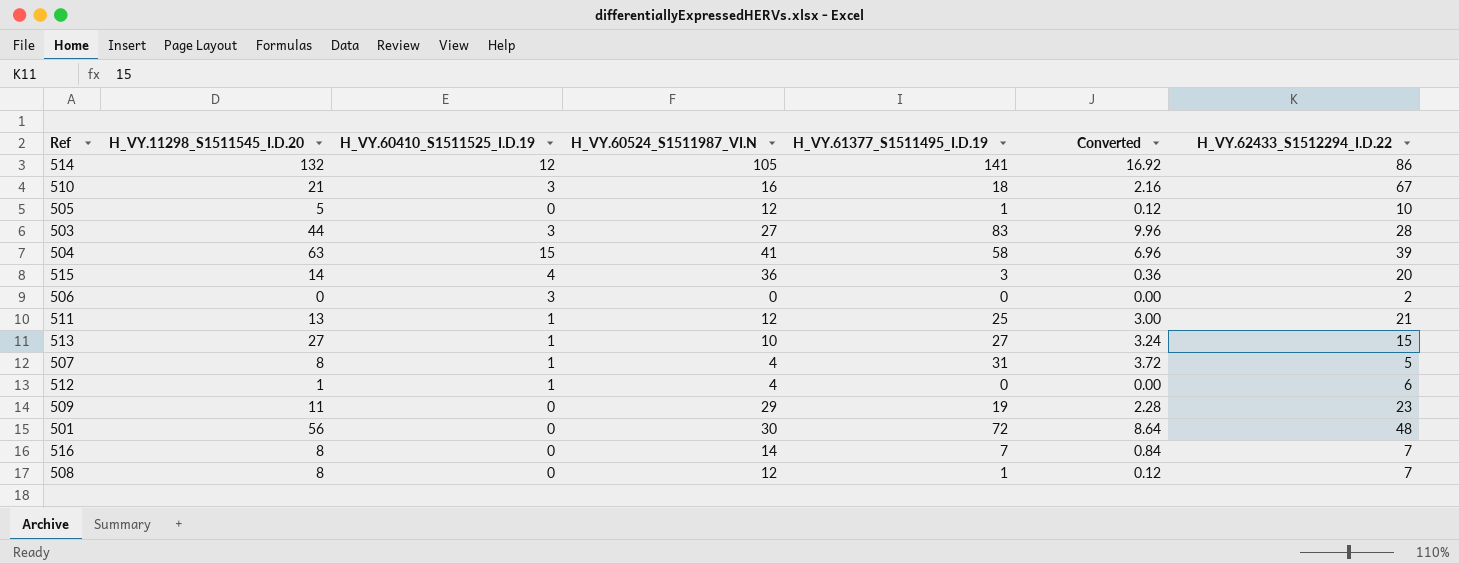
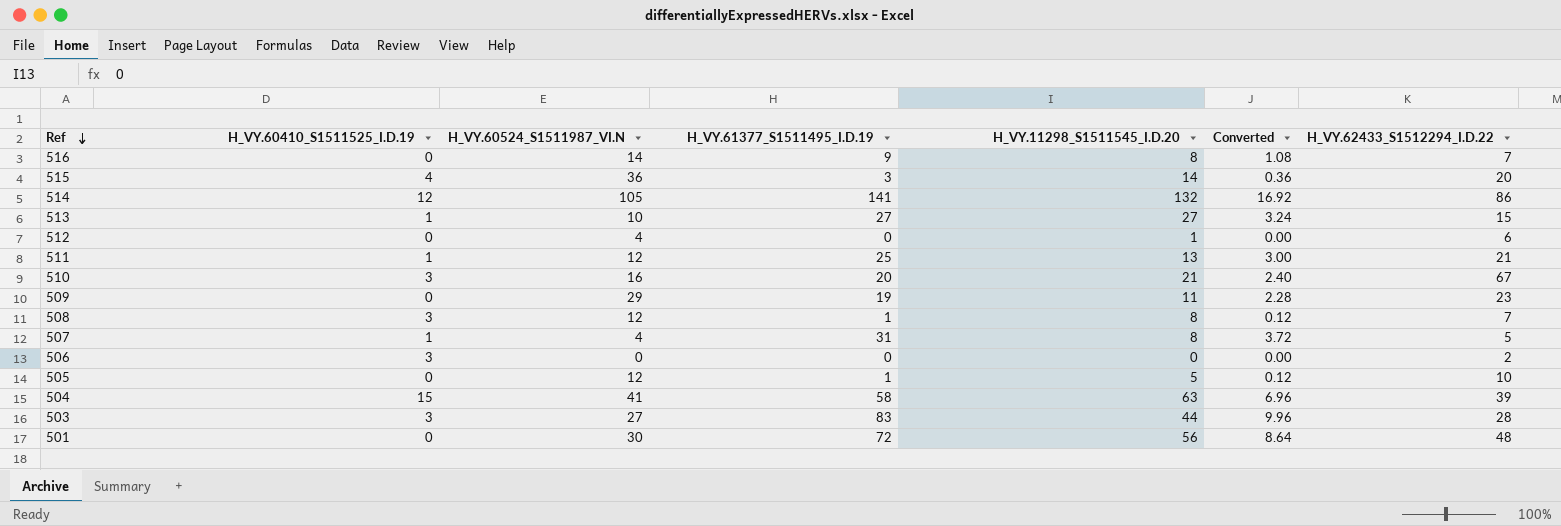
row order: none -> Ref descending
column H_VY.11298_S1511545_I.D.20 | position: 2 -> 5
516 | H_VY.61377_S1511495_I.D.19: 7 -> 9
516 | Converted: 0.84 -> 1.08
512 | H_VY.60410_S1511525_I.D.19: 1 -> 0
510 | H_VY.61377_S1511495_I.D.19: 18 -> 20
510 | Converted: 2.16 -> 2.40
508 | H_VY.60410_S1511525_I.D.19: 0 -> 3

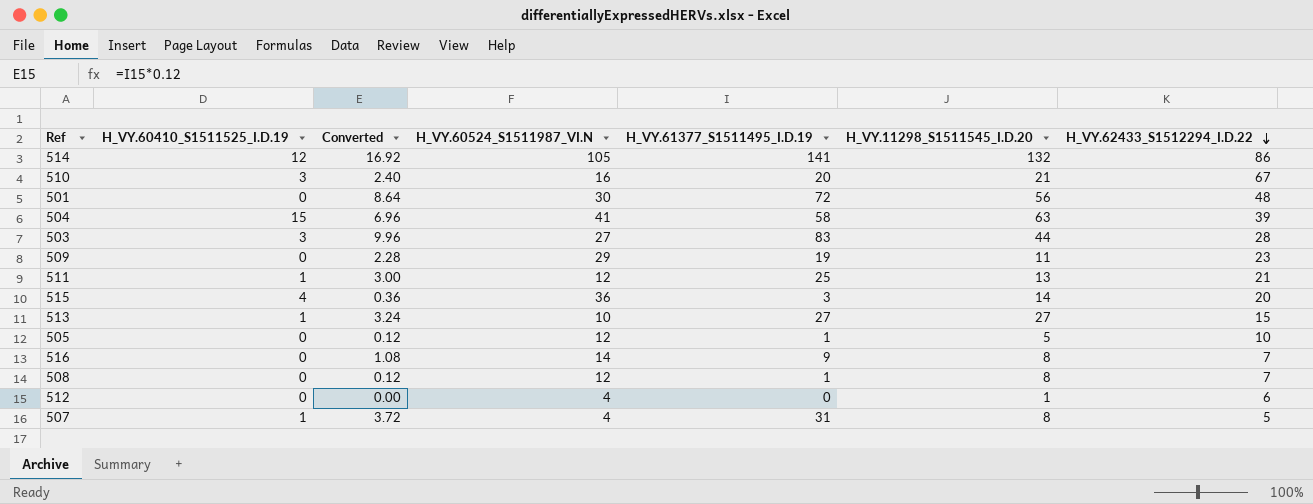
row order: Ref descending -> H_VY.62433_S1512294_I.D.22 descending
column Converted | position: 6 -> 3
row 506: 3 | 0 | 0 | 0 | 0.00 | 2 -> none
508 | H_VY.60410_S1511525_I.D.19: 3 -> 0

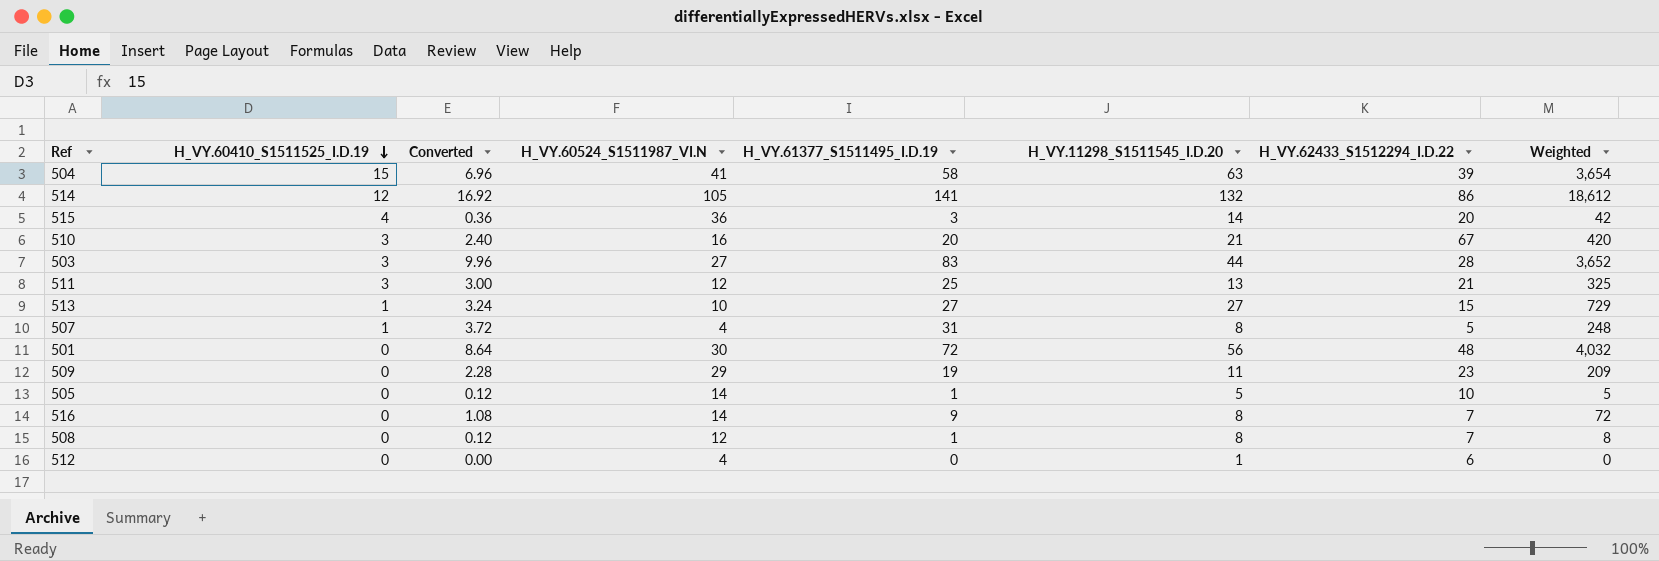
row order: H_VY.62433_S1512294_I.D.22 descending -> H_VY.60410_S1511525_I.D.19 descending
column Weighted | formula: none -> [H_VY.61377_S1511495_I.D.19] * [H_VY.11298_S1511545_I.D.20]
511 | H_VY.60410_S1511525_I.D.19: 1 -> 3
505 | H_VY.60524_S1511987_VI.N: 12 -> 14

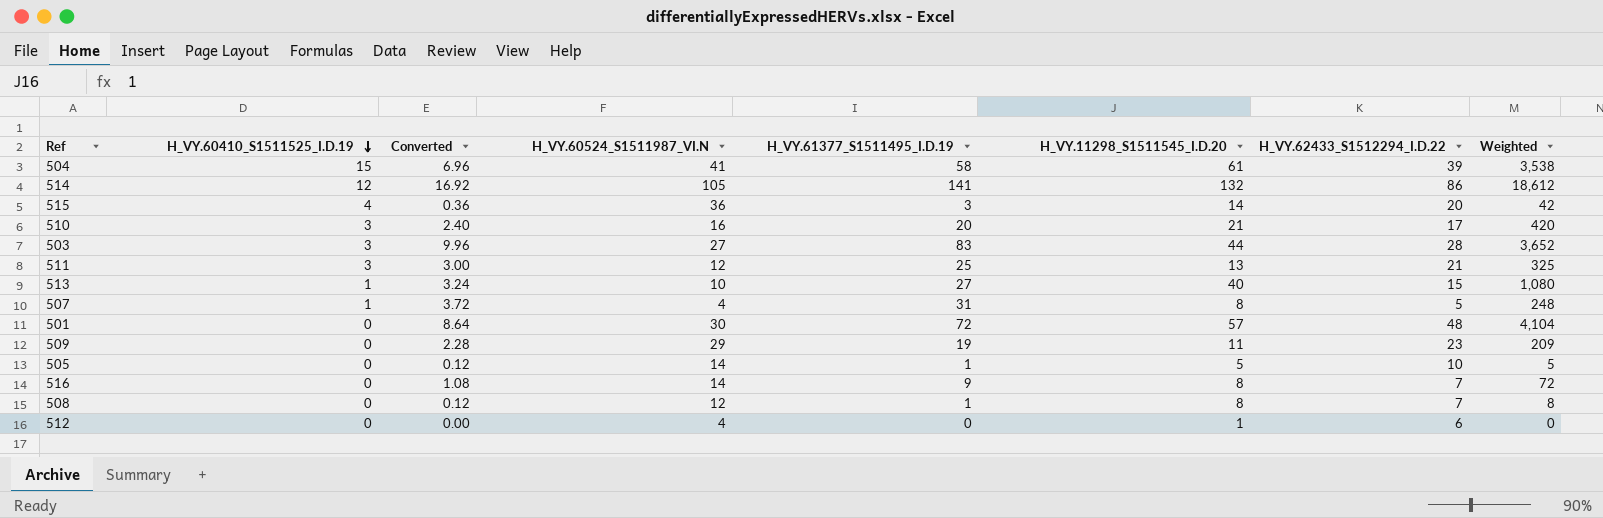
504 | H_VY.11298_S1511545_I.D.20: 63 -> 61
504 | Weighted: 3,654 -> 3,538
510 | H_VY.62433_S1512294_I.D.22: 67 -> 17
513 | H_VY.11298_S1511545_I.D.20: 27 -> 40
513 | Weighted: 729 -> 1,080
501 | H_VY.11298_S1511545_I.D.20: 56 -> 57
501 | Weighted: 4,032 -> 4,104

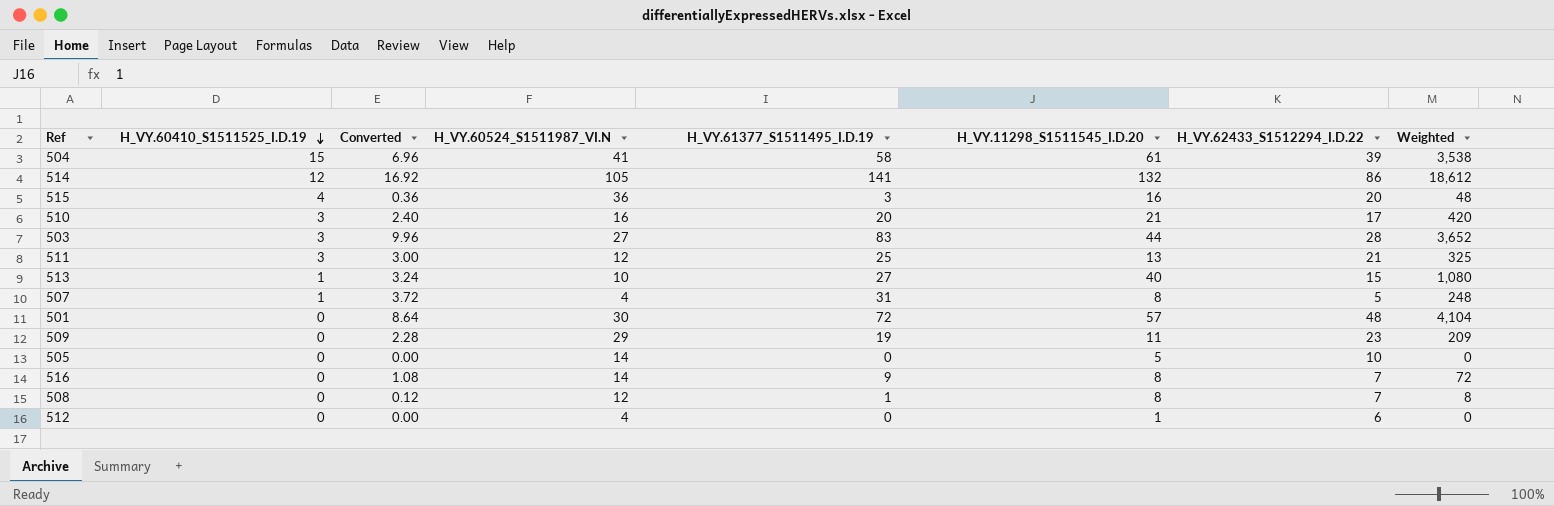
515 | H_VY.11298_S1511545_I.D.20: 14 -> 16
515 | Weighted: 42 -> 48
505 | Converted: 0.12 -> 0.00
505 | H_VY.61377_S1511495_I.D.19: 1 -> 0
505 | Weighted: 5 -> 0

